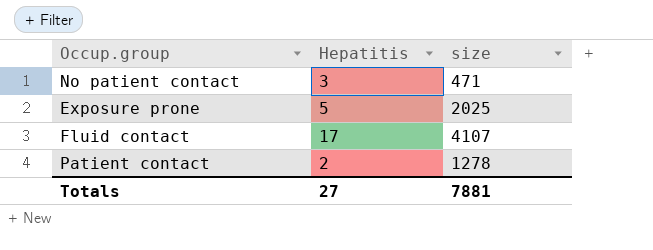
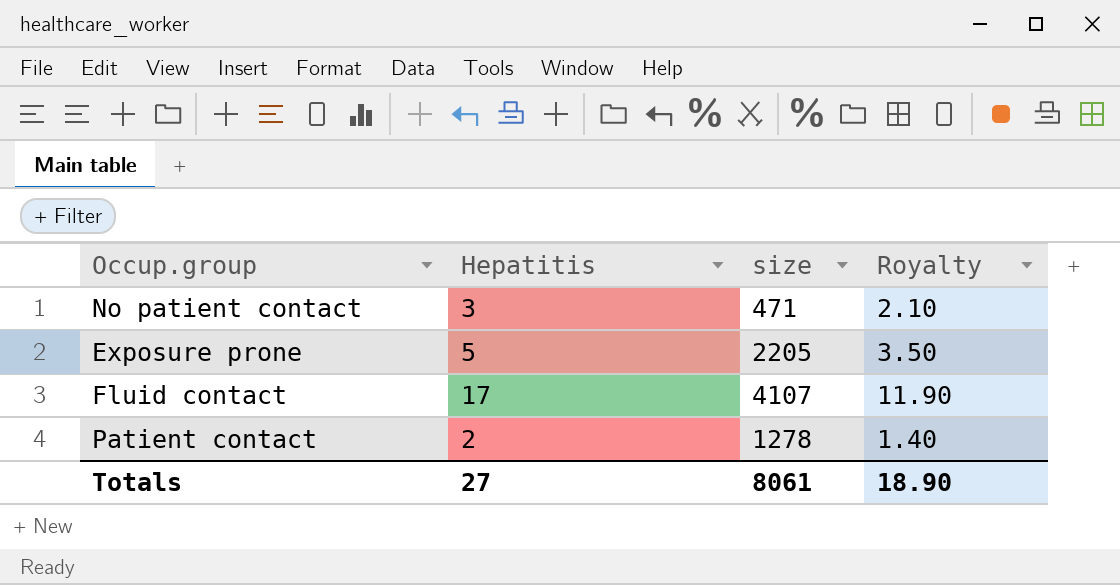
column Royalty | formula: none -> [Hepatitis] * 0.7
Exposure prone | size: 2025 -> 2205
Totals | size: 7881 -> 8061

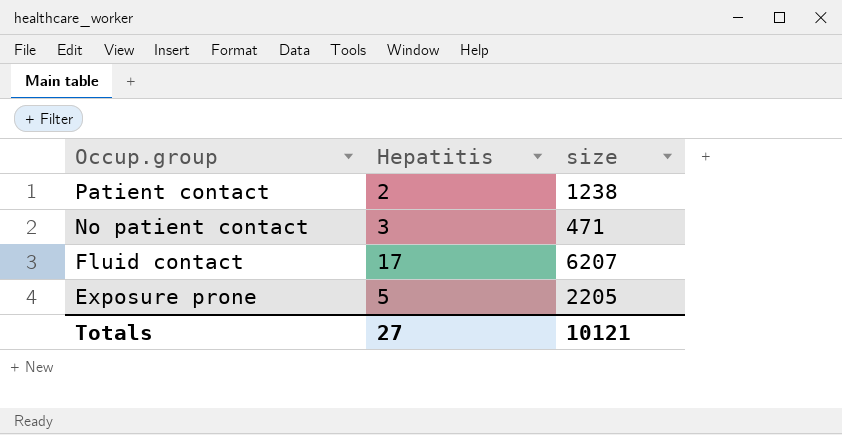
row order: none -> Occup.group descending
column Royalty | formula: [Hepatitis] * 0.7 -> none
Patient contact | size: 1278 -> 1238
Fluid contact | size: 4107 -> 6207
Totals | size: 8061 -> 10121

